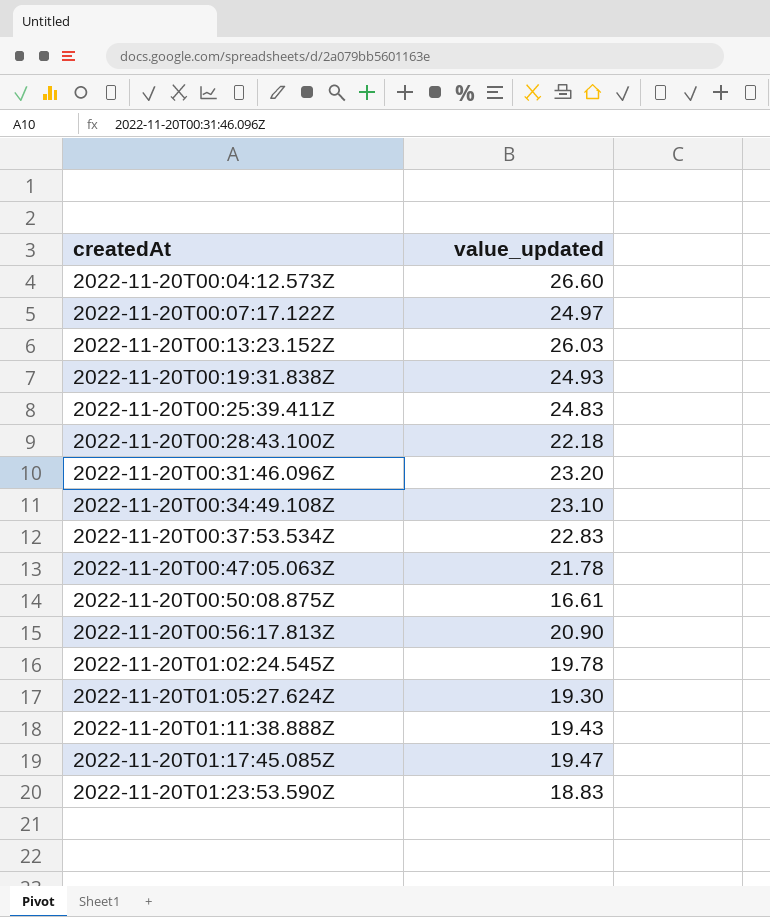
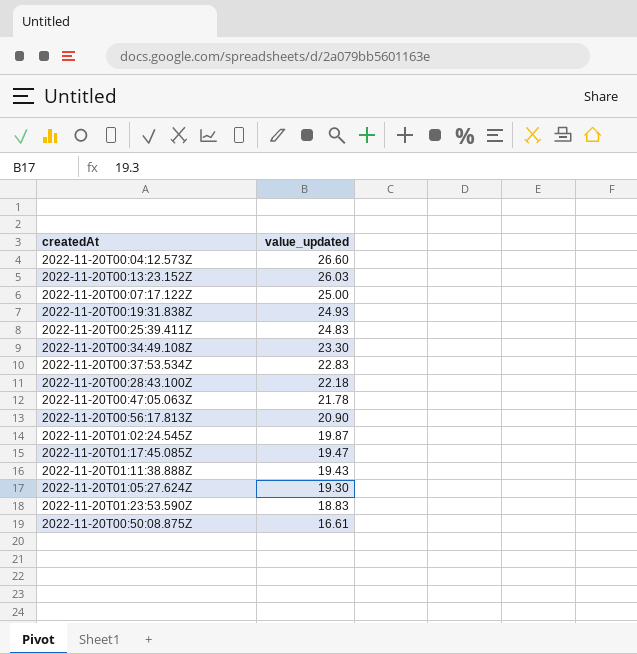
row order: createdAt ascending -> value_updated descending
row 2022-11-20T00:31:46.096Z: 23.20 -> none
2022-11-20T00:07:17.122Z | value_updated: 24.97 -> 25.00
2022-11-20T00:34:49.108Z | value_updated: 23.10 -> 23.30
2022-11-20T01:02:24.545Z | value_updated: 19.78 -> 19.87

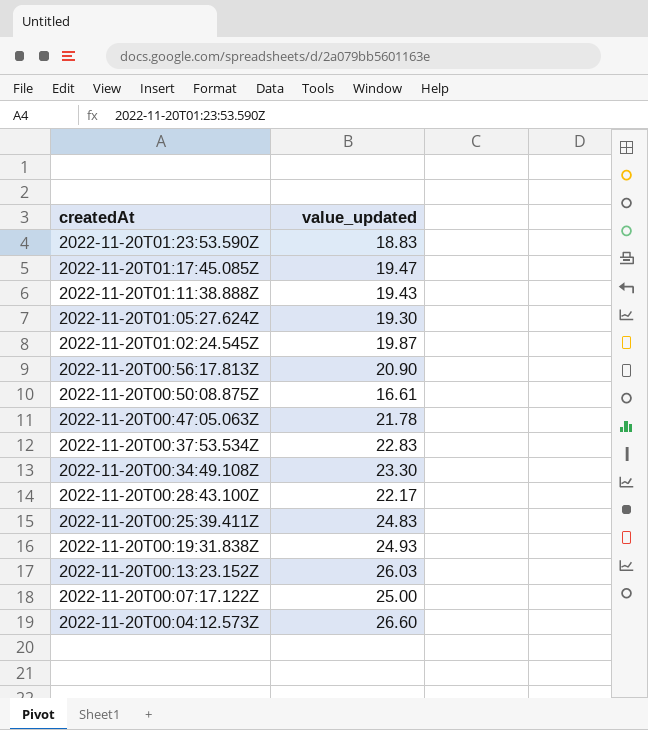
row order: value_updated descending -> createdAt descending
2022-11-20T00:28:43.100Z | value_updated: 22.18 -> 22.17

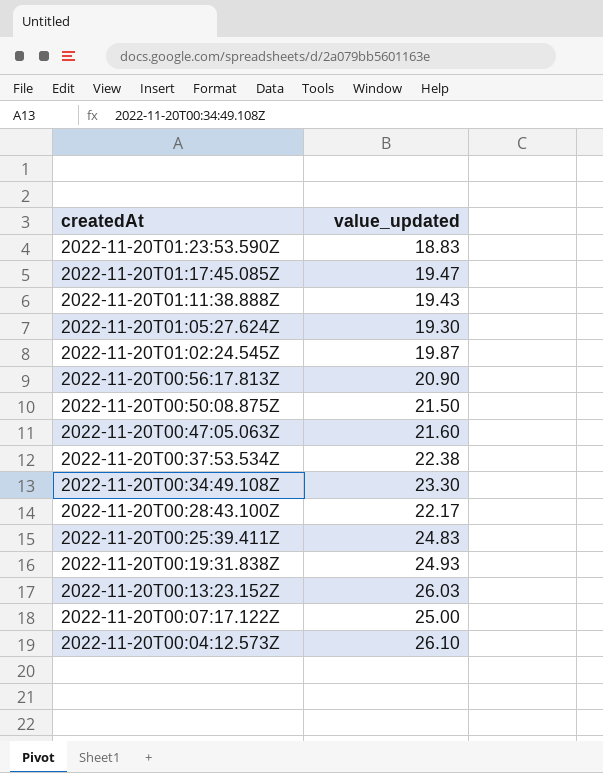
2022-11-20T00:50:08.875Z | value_updated: 16.61 -> 21.50
2022-11-20T00:47:05.063Z | value_updated: 21.78 -> 21.60
2022-11-20T00:37:53.534Z | value_updated: 22.83 -> 22.38
2022-11-20T00:04:12.573Z | value_updated: 26.60 -> 26.10

